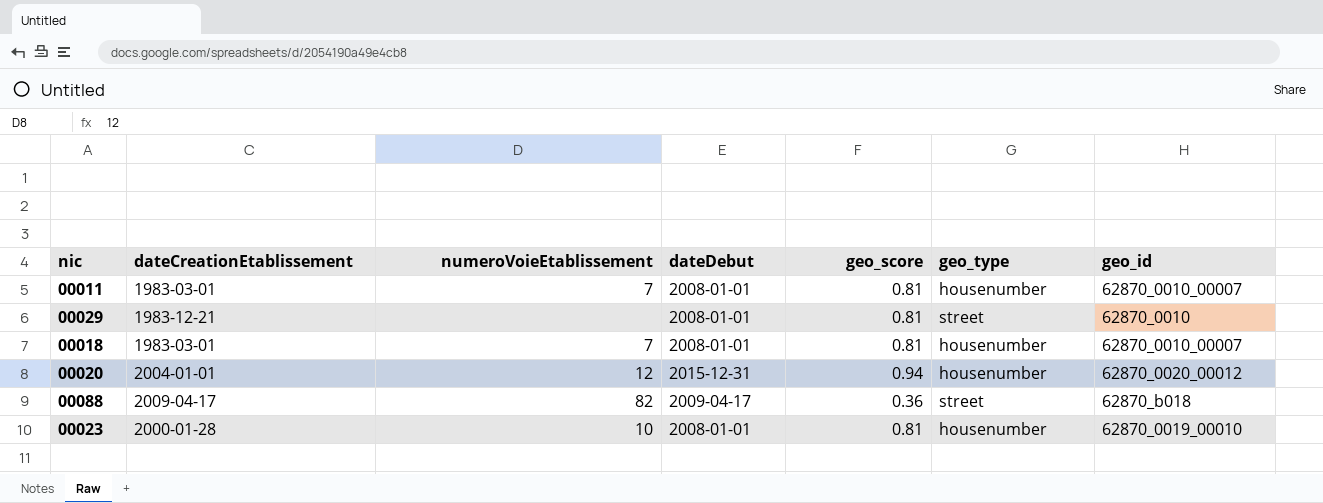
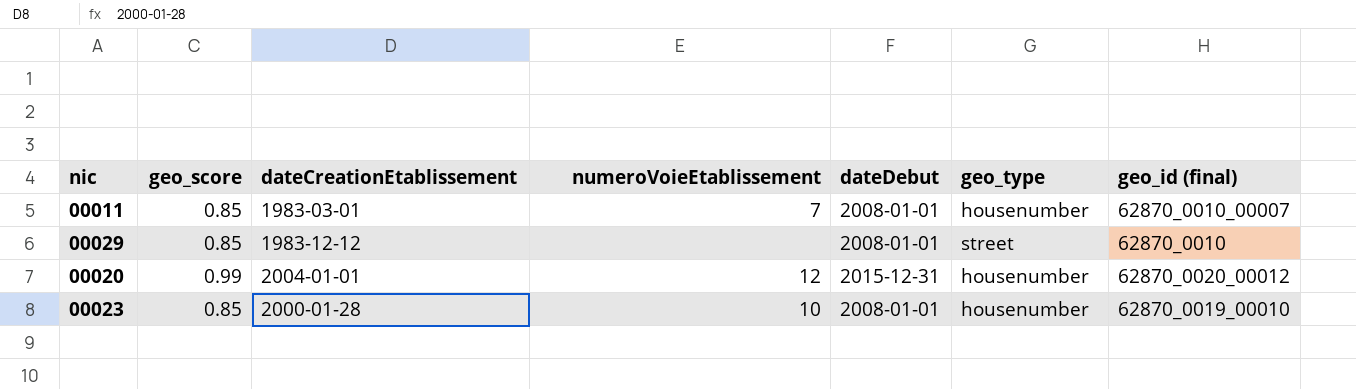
column geo_score | position: 5 -> 2
column name: geo_id -> geo_id (final)
row 00018: 1983-03-01 | 7 | 2008-01-01 | 0.81 | housenumber | 62870_0010_00007 -> none
row 00088: 2009-04-17 | 82 | 2009-04-17 | 0.36 | street | 62870_b018 -> none
00011 | geo_score: 0.81 -> 0.85
00029 | geo_score: 0.81 -> 0.85
00029 | dateCreationEtablissement: 1983-12-21 -> 1983-12-12
00020 | geo_score: 0.94 -> 0.99
00023 | geo_score: 0.81 -> 0.85

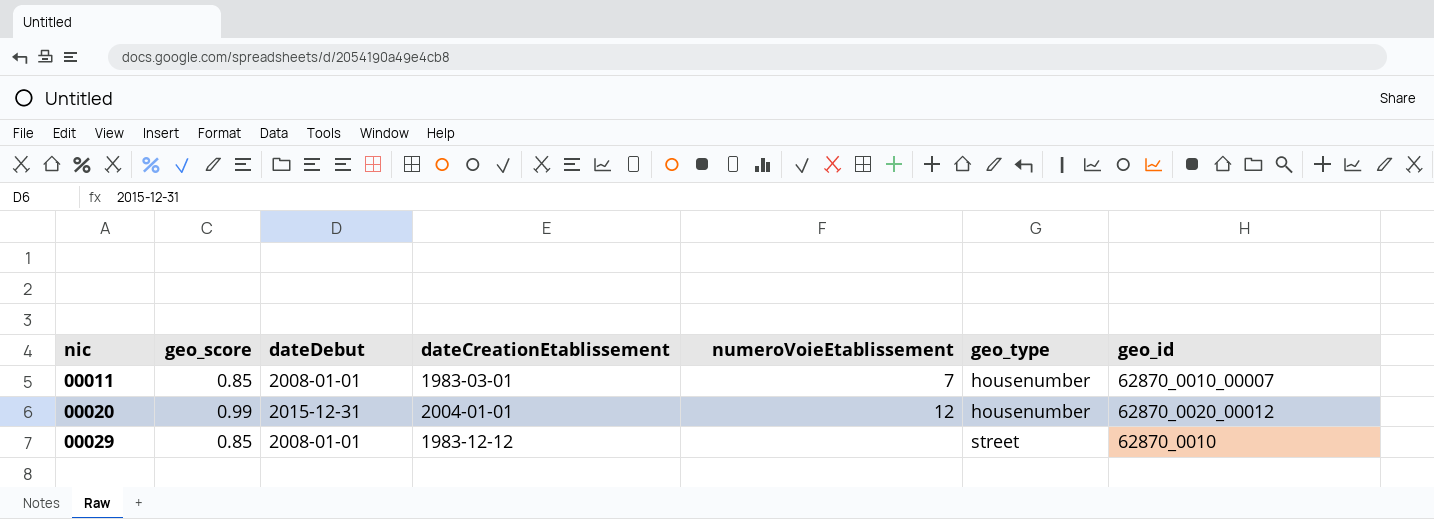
row order: none -> nic ascending
column dateDebut | position: 5 -> 3
column name: geo_id (final) -> geo_id
row 00023: 0.85 | 2000-01-28 | 10 | 2008-01-01 | housenumber | 62870_0019_00010 -> none

